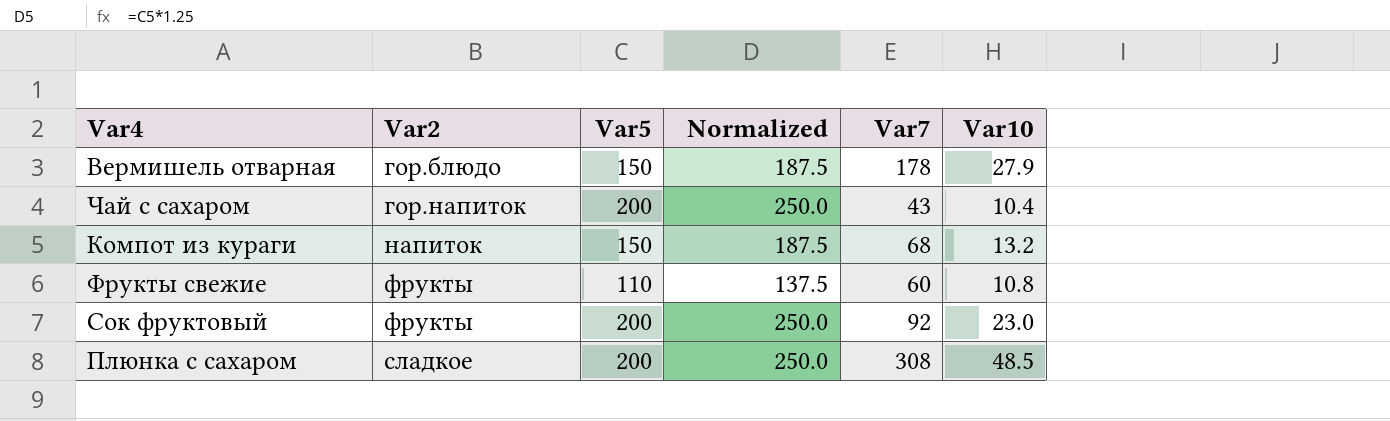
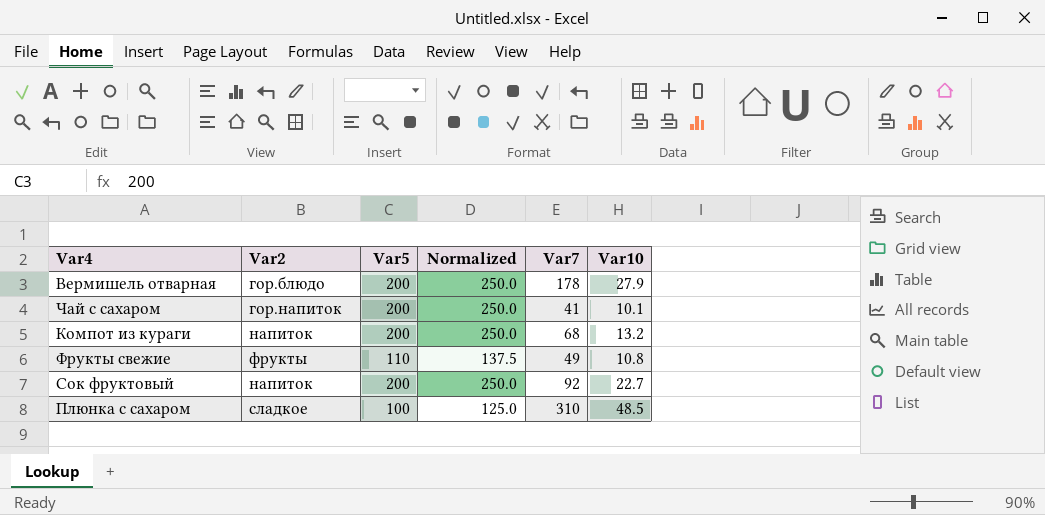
Вермишель отварная | Var5: 150 -> 200
Вермишель отварная | Normalized: 187.5 -> 250.0
Чай с сахаром | Var7: 43 -> 41
Чай с сахаром | Var10: 10.4 -> 10.1
Компот из кураги | Var5: 150 -> 200
Компот из кураги | Normalized: 187.5 -> 250.0
Фрукты свежие | Var7: 60 -> 49
Сок фруктовый | Var2: фрукты -> напиток
Сок фруктовый | Var10: 23.0 -> 22.7
Плюнка с сахаром | Var5: 200 -> 100
Плюнка с сахаром | Normalized: 250.0 -> 125.0
Плюнка с сахаром | Var7: 308 -> 310

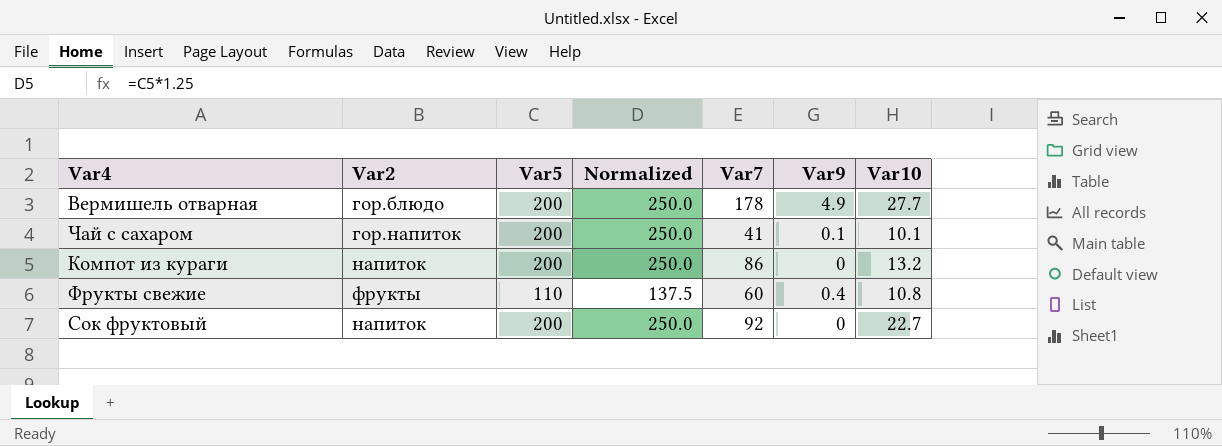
column Var9 | position: none -> 6
row Плюнка с сахаром: сладкое | 100 | 125.0 | 310 | 48.5 -> none
Вермишель отварная | Var10: 27.9 -> 27.7
Компот из кураги | Var7: 68 -> 86
Фрукты свежие | Var7: 49 -> 60

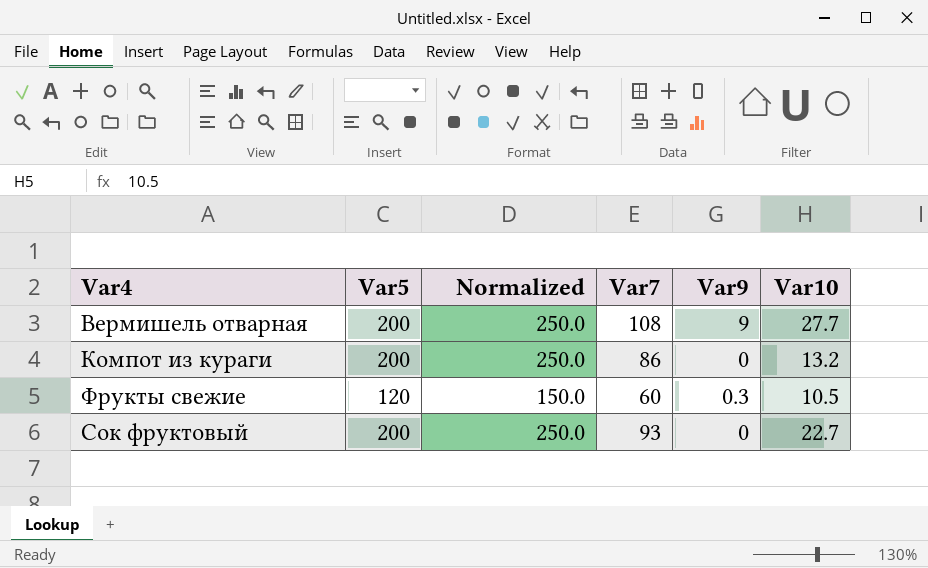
column Var2 | position: 2 -> none
row Чай с сахаром: гор.напиток | 200 | 250.0 | 41 | 0.1 | 10.1 -> none
Вермишель отварная | Var7: 178 -> 108
Вермишель отварная | Var9: 4.9 -> 9
Фрукты свежие | Var5: 110 -> 120
Фрукты свежие | Normalized: 137.5 -> 150.0
Фрукты свежие | Var9: 0.4 -> 0.3
Фрукты свежие | Var10: 10.8 -> 10.5
Сок фруктовый | Var7: 92 -> 93

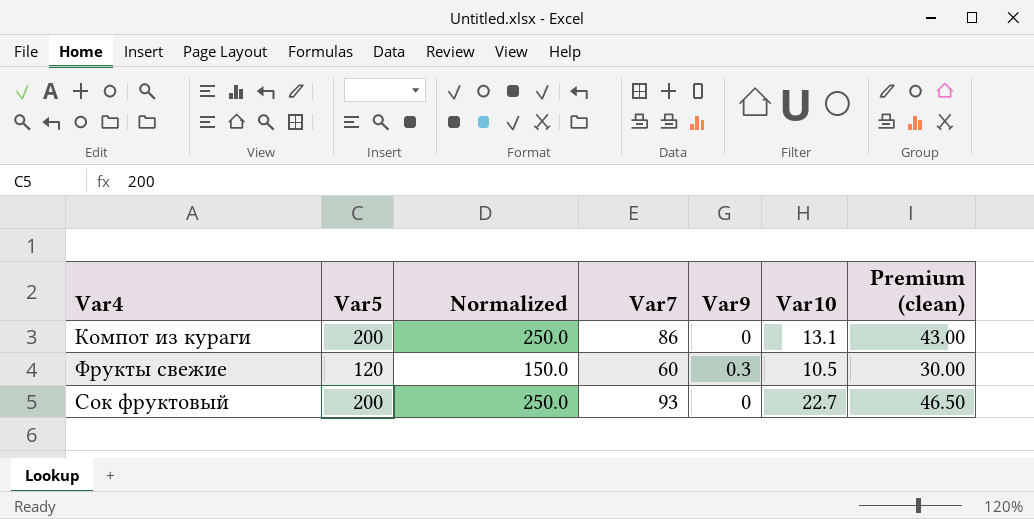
column Premium (clean) | formula: none -> [Var7] * 0.5
row Вермишель отварная: 200 | 250.0 | 108 | 9 | 27.7 -> none
Компот из кураги | Var10: 13.2 -> 13.1

